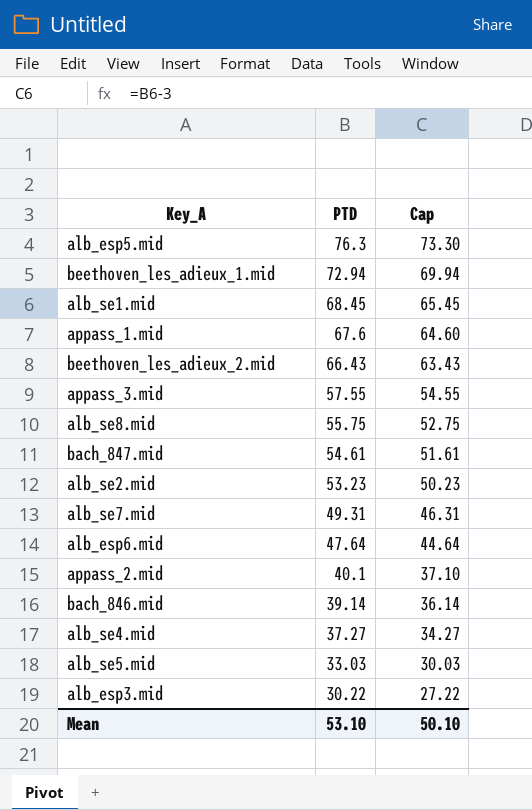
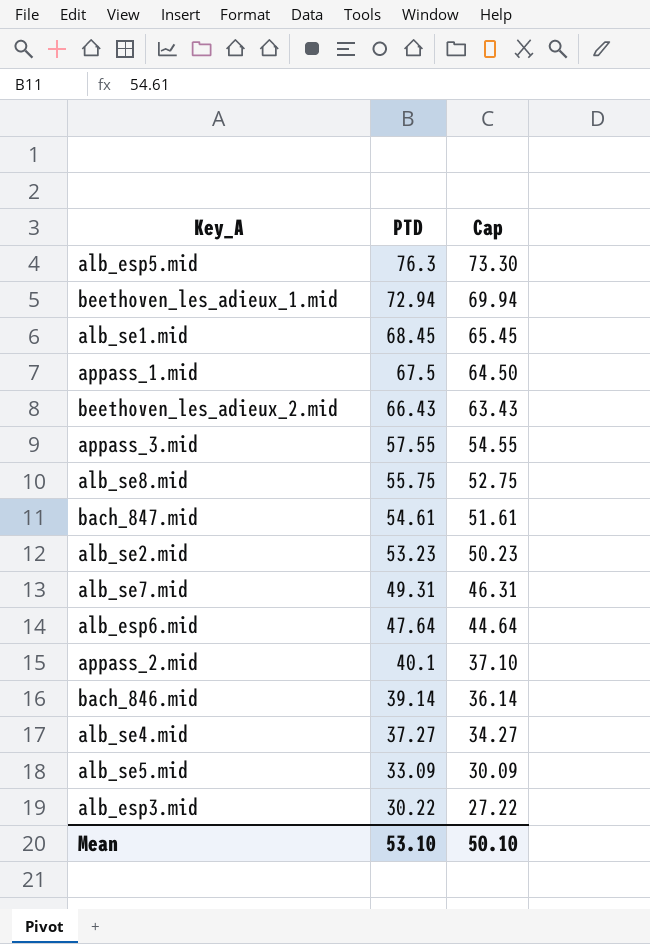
appass_1.mid | PTD: 67.6 -> 67.5
appass_1.mid | Cap: 64.60 -> 64.50
alb_se5.mid | PTD: 33.03 -> 33.09
alb_se5.mid | Cap: 30.03 -> 30.09

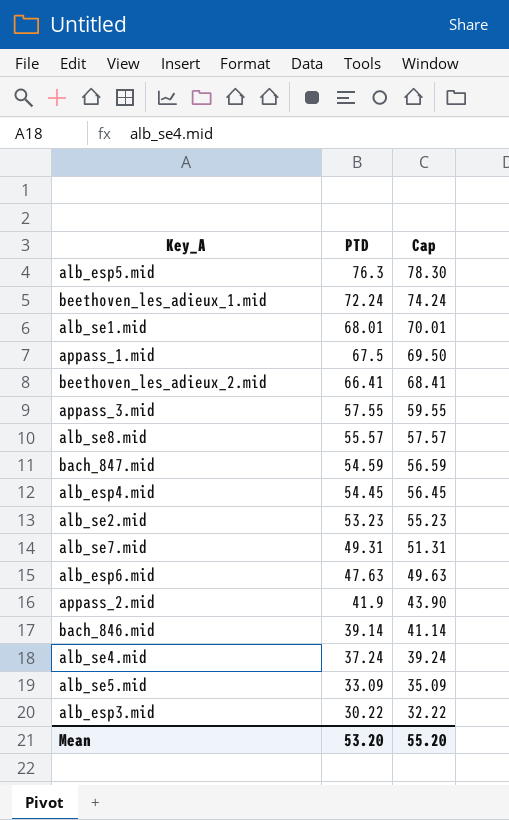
column Cap | formula: [PTD] - 3 -> [PTD] + 2
beethoven_les_adieux_1.mid | PTD: 72.94 -> 72.24
alb_se1.mid | PTD: 68.45 -> 68.01
beethoven_les_adieux_2.mid | PTD: 66.43 -> 66.41
alb_se8.mid | PTD: 55.75 -> 55.57
bach_847.mid | PTD: 54.61 -> 54.59
row alb_esp4.mid: none -> 54.45 | 56.45
alb_esp6.mid | PTD: 47.64 -> 47.63
appass_2.mid | PTD: 40.1 -> 41.9
alb_se4.mid | PTD: 37.27 -> 37.24
Mean | PTD: 53.10 -> 53.20
Mean | Cap: 50.10 -> 55.20

